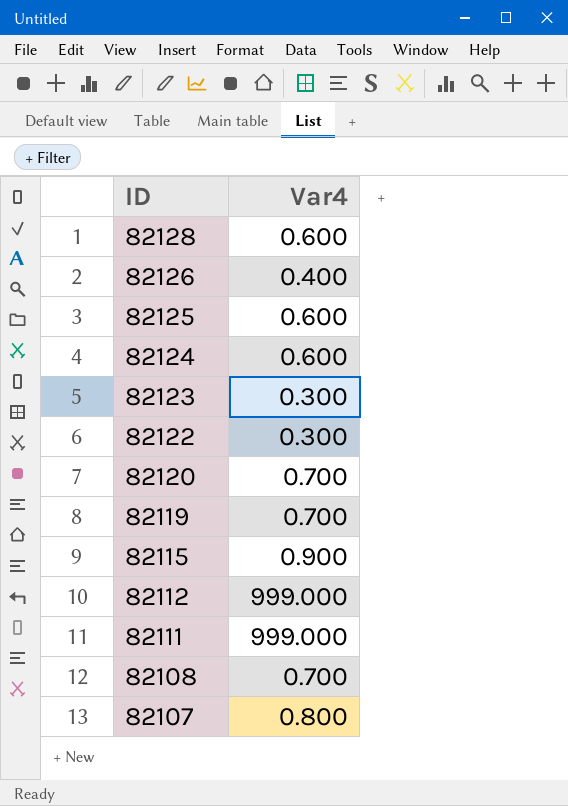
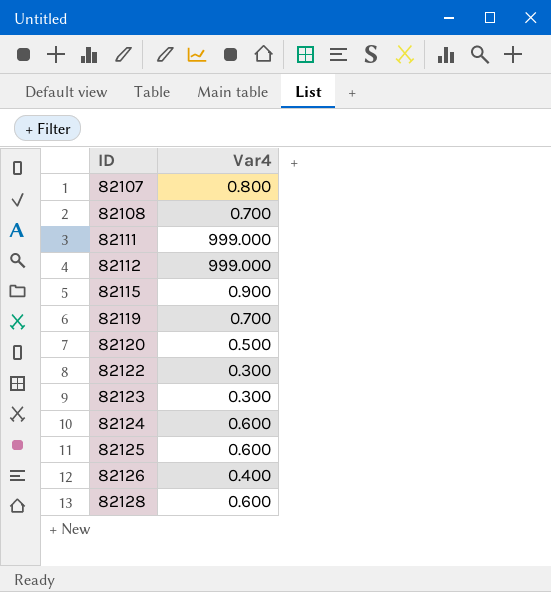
row order: ID descending -> ID ascending
82120 | Var4: 0.700 -> 0.500

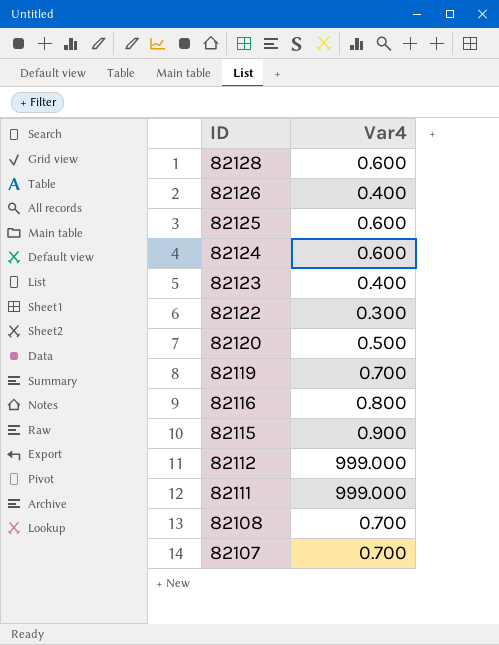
row order: ID ascending -> ID descending
82123 | Var4: 0.300 -> 0.400
row 82116: none -> 0.800
82107 | Var4: 0.800 -> 0.700

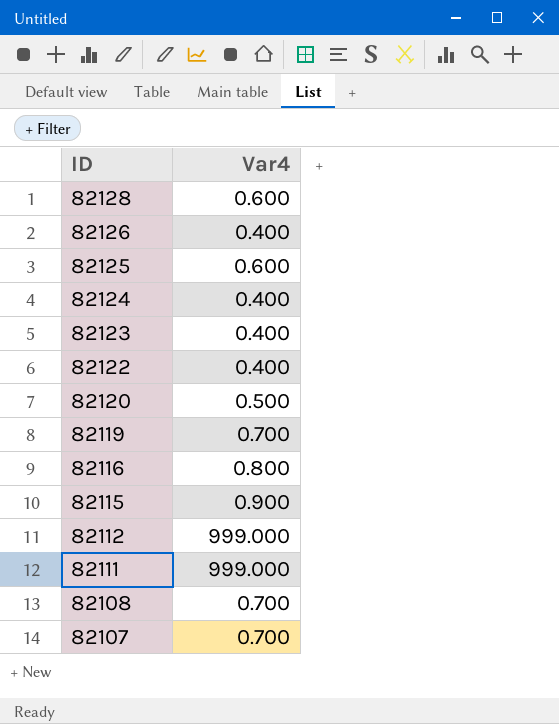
82124 | Var4: 0.600 -> 0.400
82122 | Var4: 0.300 -> 0.400

